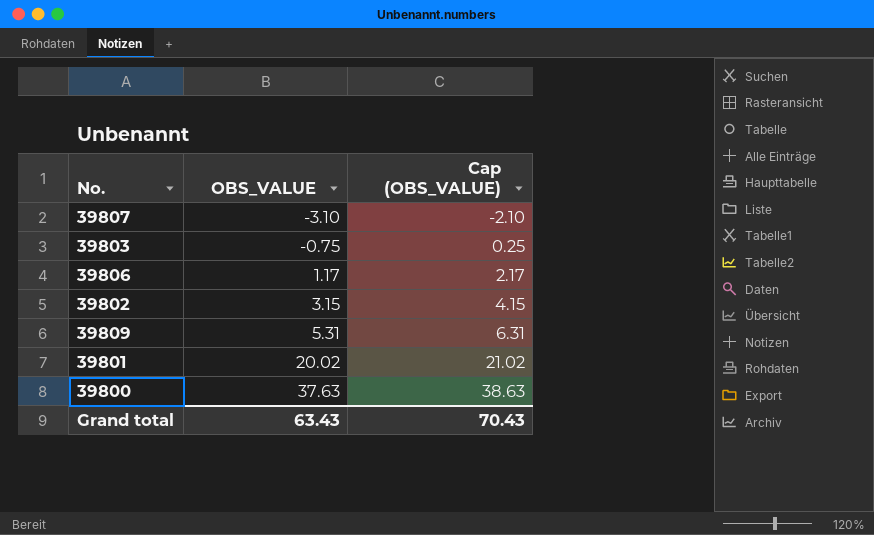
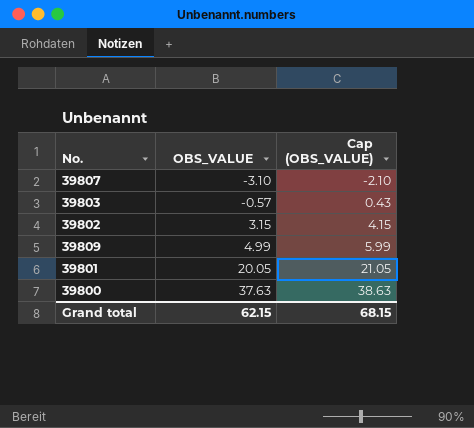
row 39806: 1.17 | 2.17 -> none
39803 | OBS_VALUE: -0.75 -> -0.57
39803 | Cap (OBS_VALUE): 0.25 -> 0.43
39809 | OBS_VALUE: 5.31 -> 4.99
39809 | Cap (OBS_VALUE): 6.31 -> 5.99
39801 | OBS_VALUE: 20.02 -> 20.05
39801 | Cap (OBS_VALUE): 21.02 -> 21.05
Grand total | OBS_VALUE: 63.43 -> 62.15
Grand total | Cap (OBS_VALUE): 70.43 -> 68.15

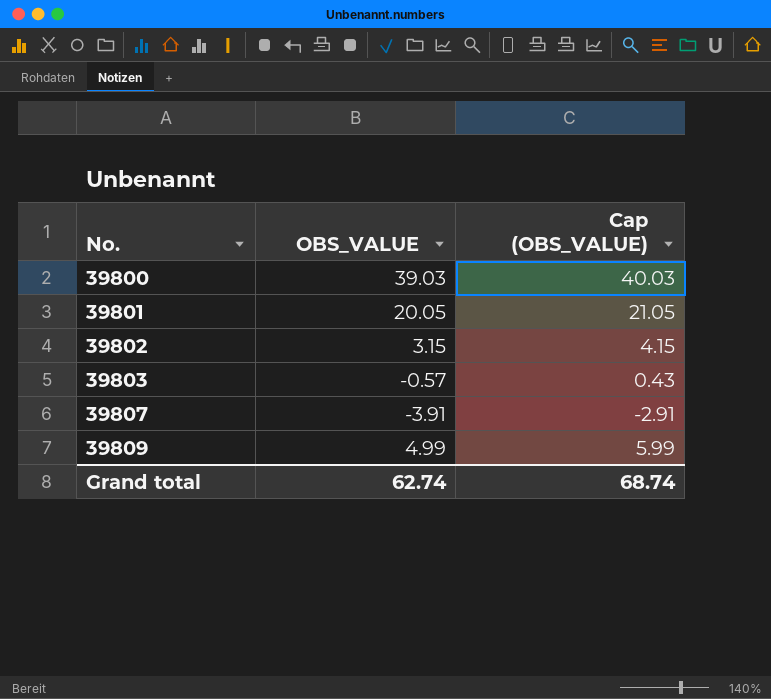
row order: OBS_VALUE ascending -> No. ascending
39800 | OBS_VALUE: 37.63 -> 39.03
39800 | Cap (OBS_VALUE): 38.63 -> 40.03
39807 | OBS_VALUE: -3.10 -> -3.91
39807 | Cap (OBS_VALUE): -2.10 -> -2.91
Grand total | OBS_VALUE: 62.15 -> 62.74
Grand total | Cap (OBS_VALUE): 68.15 -> 68.74

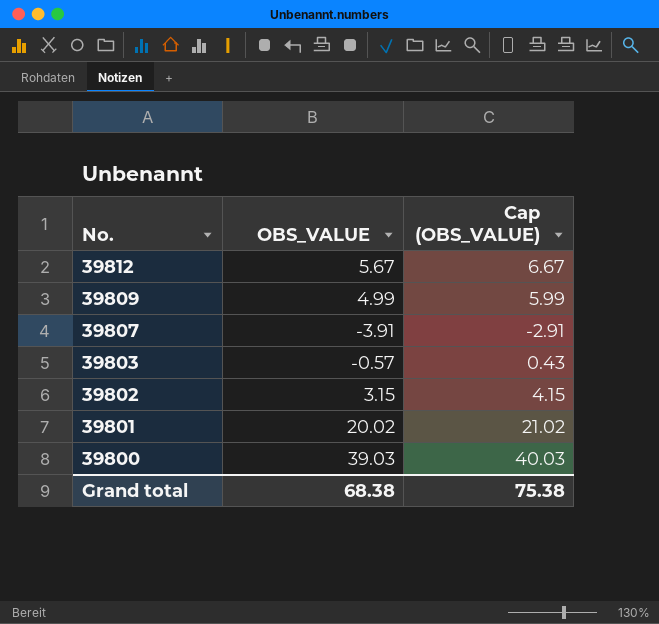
row order: No. ascending -> No. descending
row 39812: none -> 5.67 | 6.67
39801 | OBS_VALUE: 20.05 -> 20.02
39801 | Cap (OBS_VALUE): 21.05 -> 21.02
Grand total | OBS_VALUE: 62.74 -> 68.38
Grand total | Cap (OBS_VALUE): 68.74 -> 75.38

